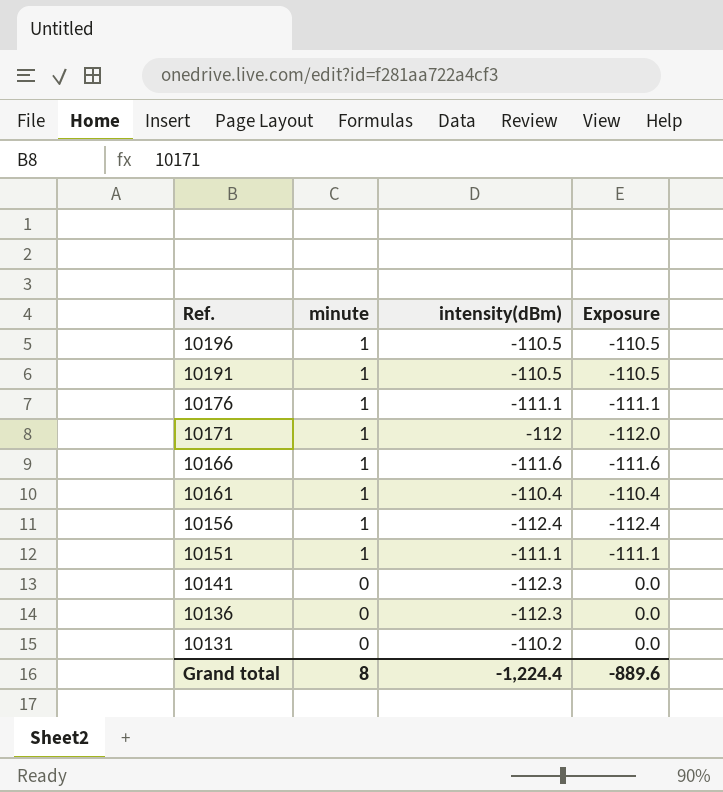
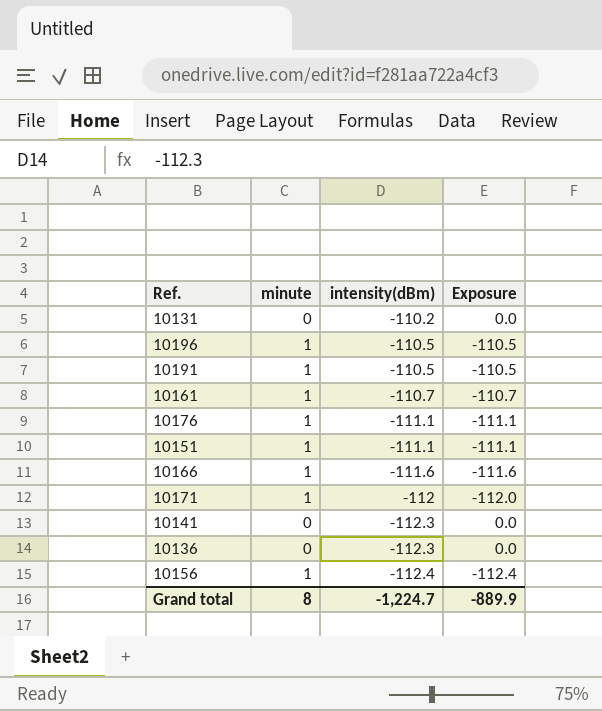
row order: Ref. descending -> intensity(dBm) descending
10161 | intensity(dBm): -110.4 -> -110.7
10161 | Exposure: -110.4 -> -110.7
Grand total | intensity(dBm): -1,224.4 -> -1,224.7
Grand total | Exposure: -889.6 -> -889.9

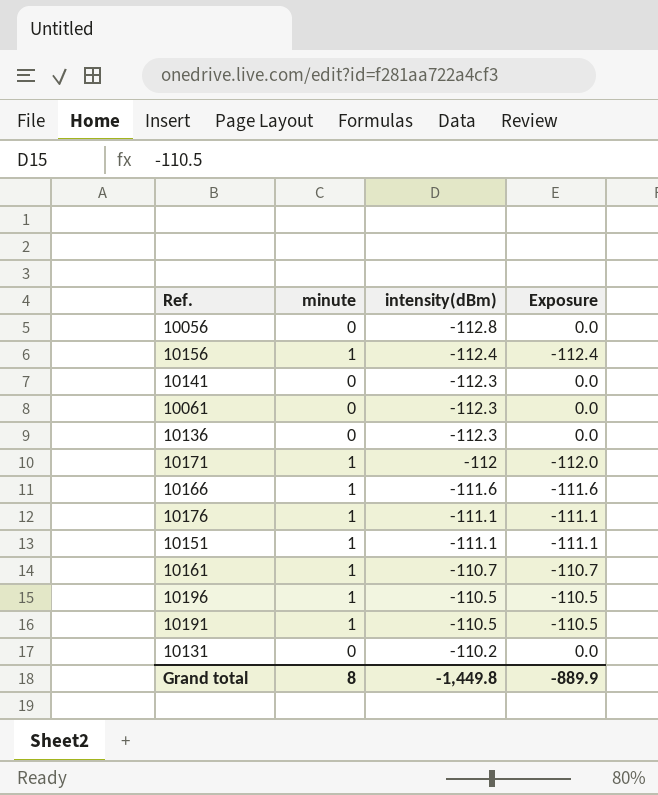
row order: intensity(dBm) descending -> intensity(dBm) ascending
row 10056: none -> 0 | -112.8 | 0.0
row 10061: none -> 0 | -112.3 | 0.0
Grand total | intensity(dBm): -1,224.7 -> -1,449.8

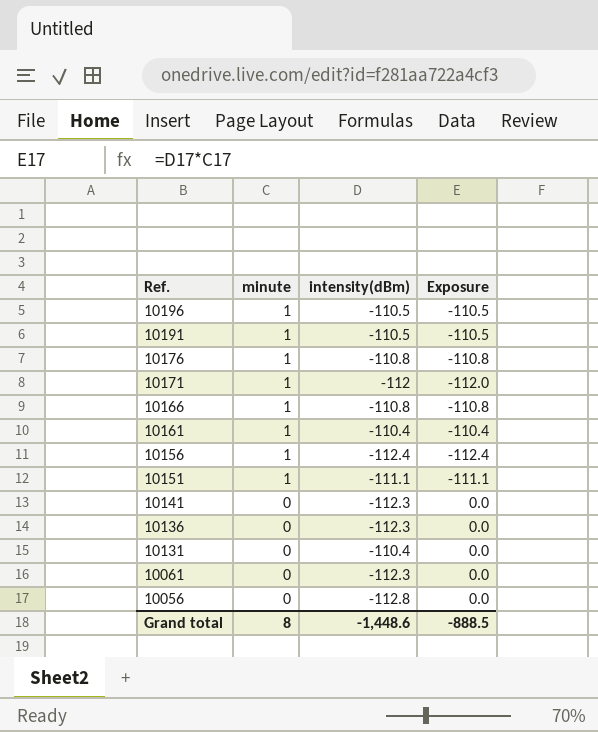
row order: intensity(dBm) ascending -> Ref. descending
10176 | intensity(dBm): -111.1 -> -110.8
10176 | Exposure: -111.1 -> -110.8
10166 | intensity(dBm): -111.6 -> -110.8
10166 | Exposure: -111.6 -> -110.8
10161 | intensity(dBm): -110.7 -> -110.4
10161 | Exposure: -110.7 -> -110.4
10131 | intensity(dBm): -110.2 -> -110.4
Grand total | intensity(dBm): -1,449.8 -> -1,448.6
Grand total | Exposure: -889.9 -> -888.5

